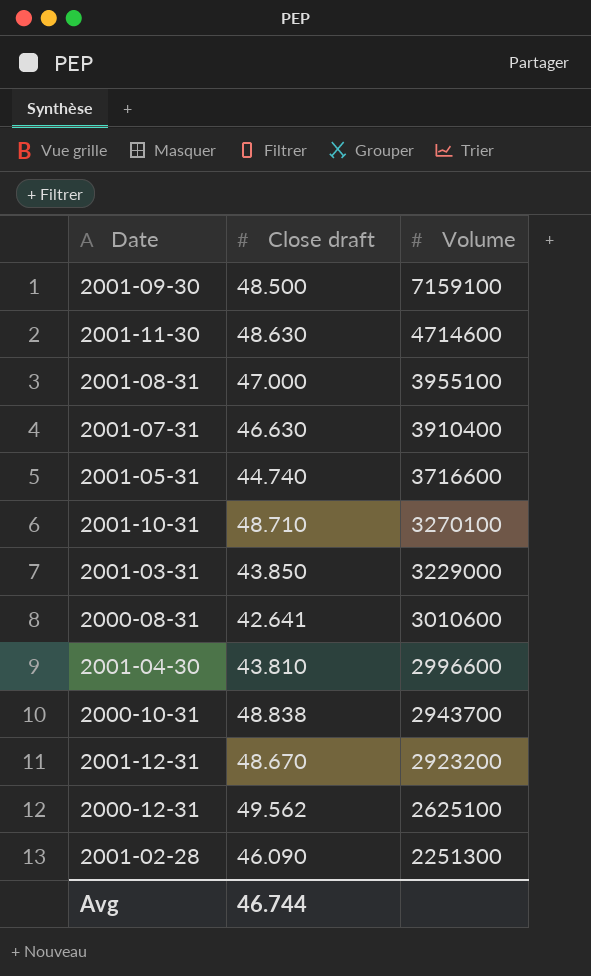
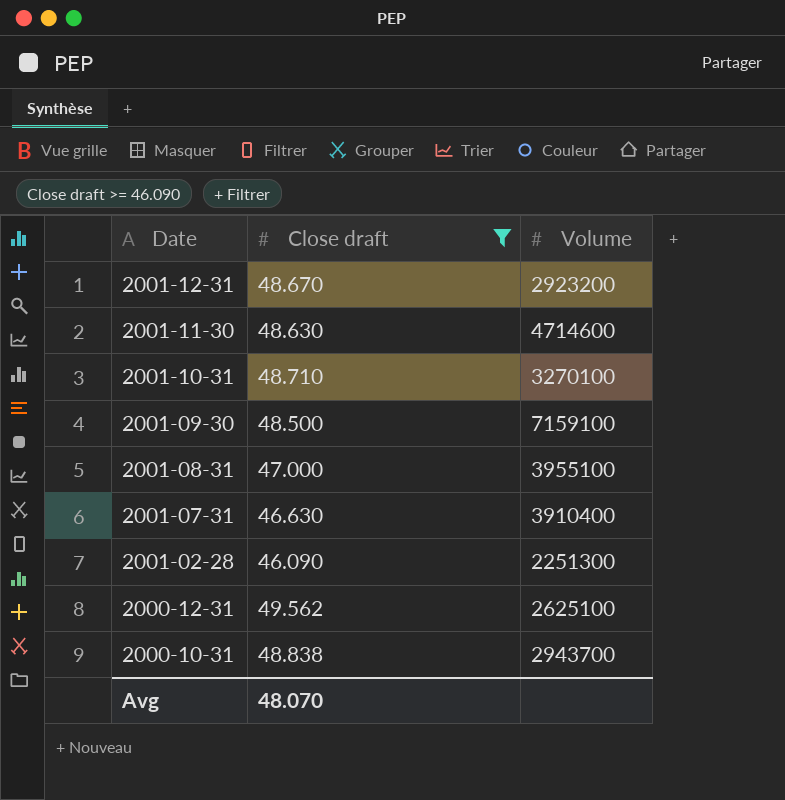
filter: none -> Close draft >= 46.090
row order: Volume descending -> Date descending
Avg | Close draft: 46.744 -> 48.070

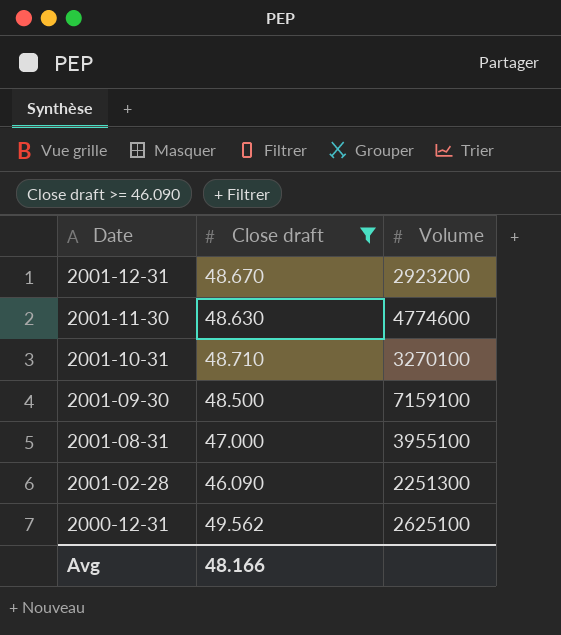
row 2001-07-31: 46.630 | 3910400 -> none
row 2000-10-31: 48.838 | 2943700 -> none
2001-11-30 | Volume: 4714600 -> 4774600
Avg | Close draft: 48.070 -> 48.166

